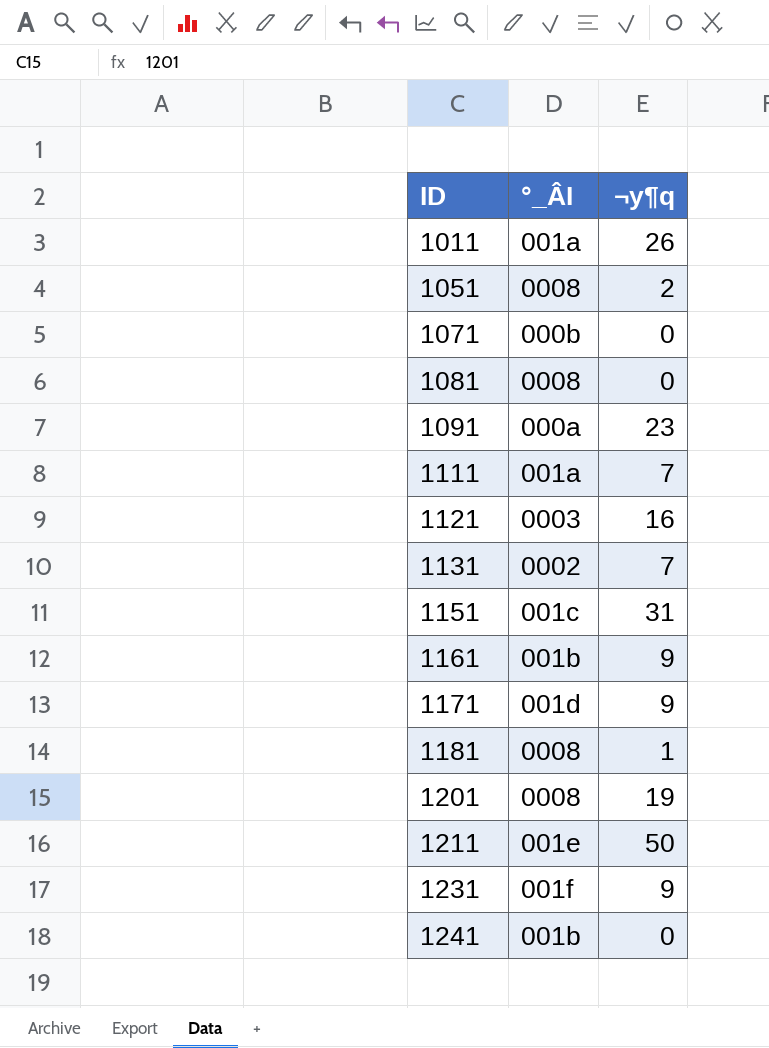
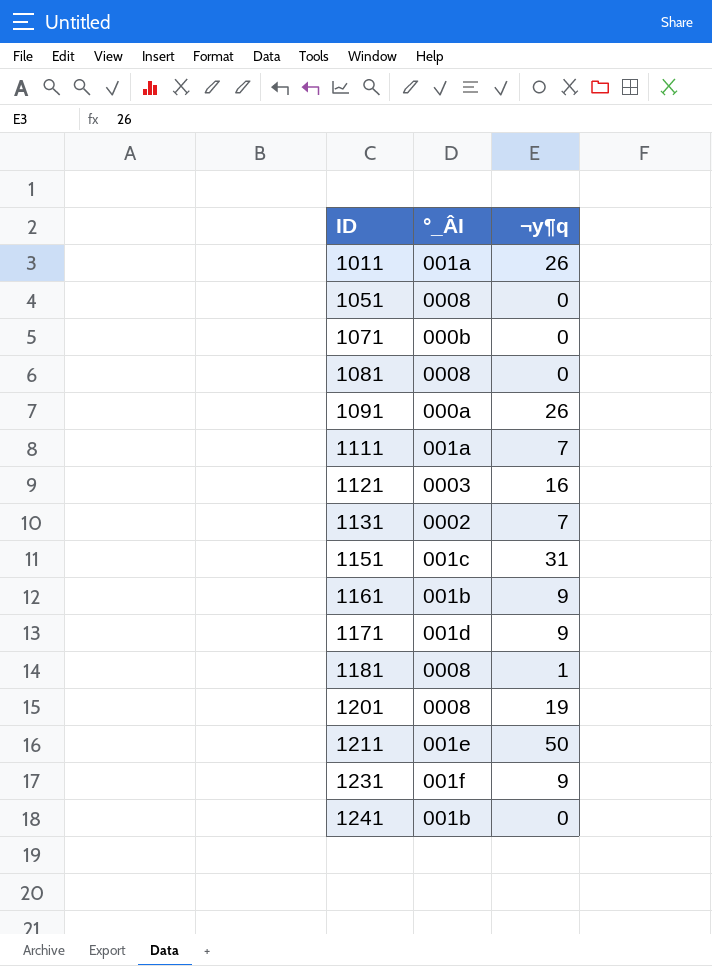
1051 | ¬y¶q: 2 -> 0
1091 | ¬y¶q: 23 -> 26

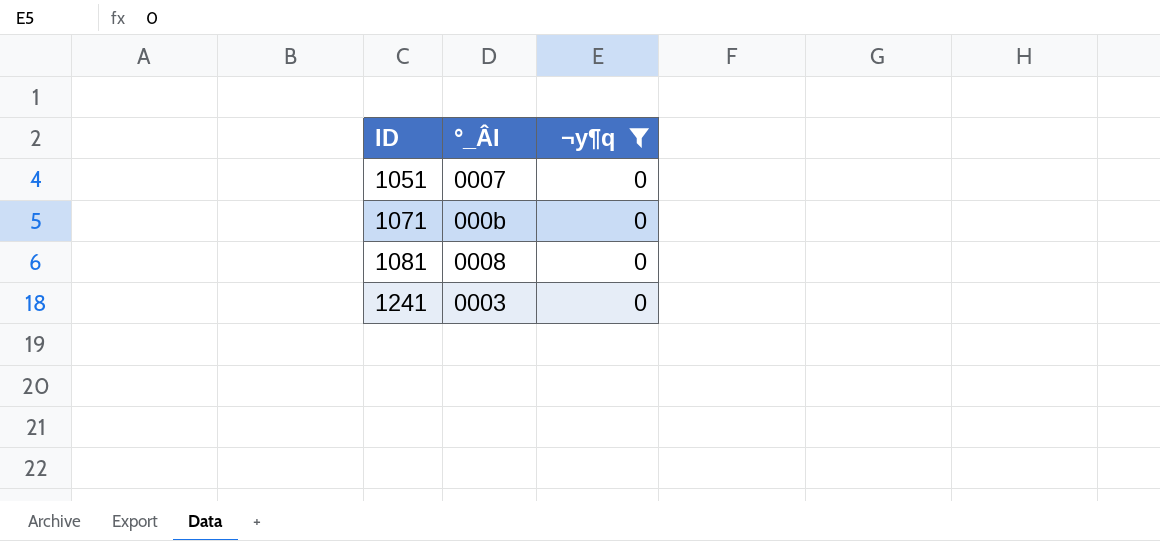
filter: none -> ¬y¶q = 0
1051 | °_ÂI: 0008 -> 0007
1241 | °_ÂI: 001b -> 0003

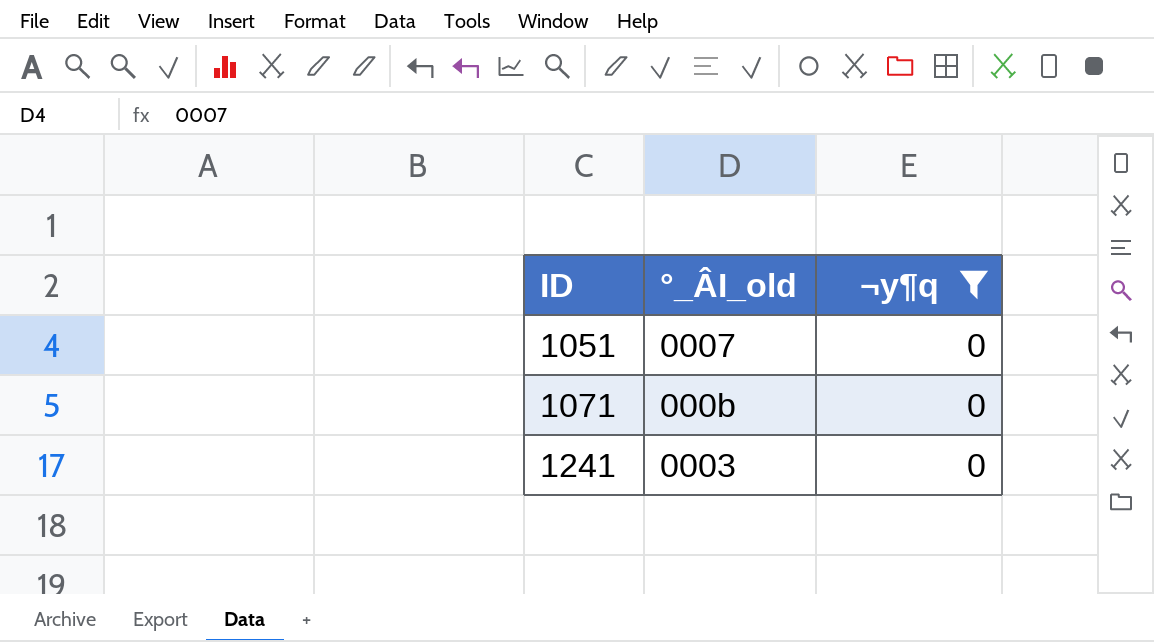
column name: °_ÂI -> °_ÂI_old
row 1081: 0008 | 0 -> none

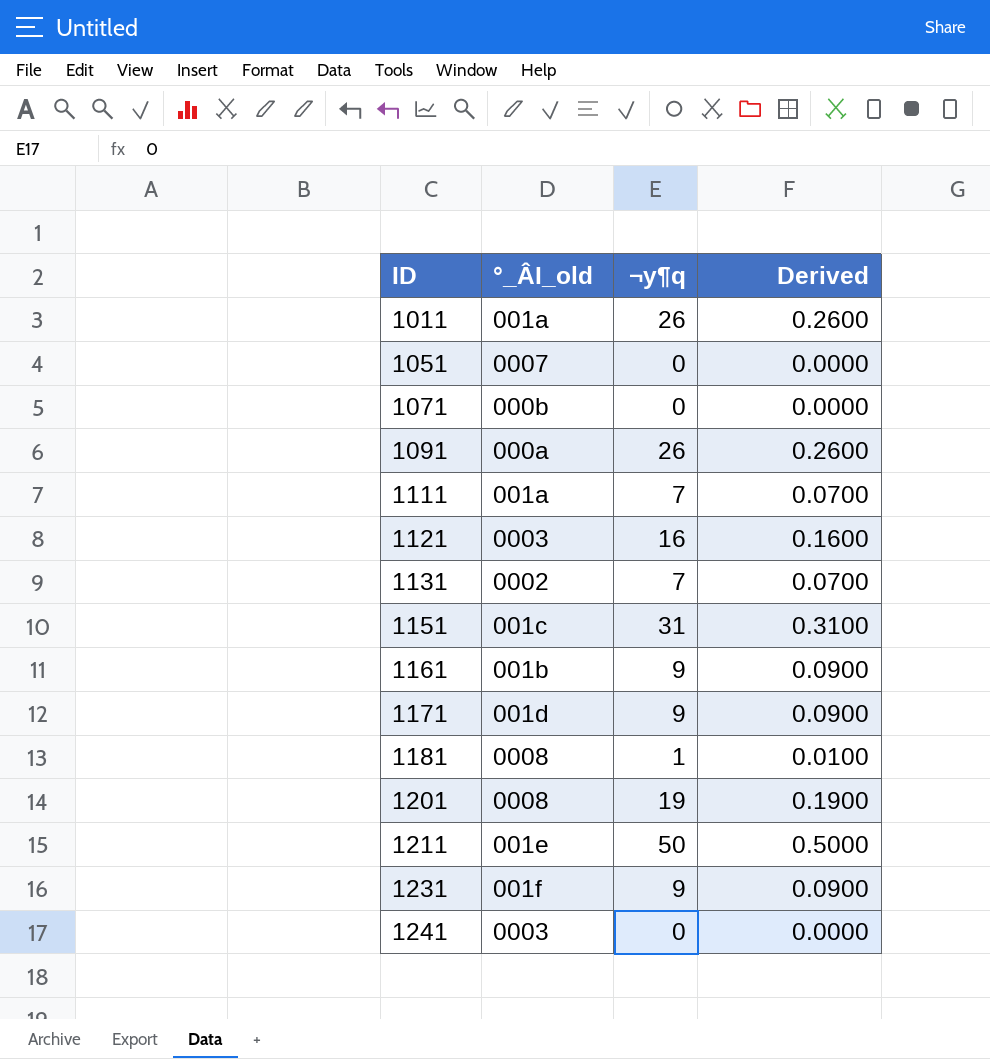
filter: ¬y¶q = 0 -> none
column Derived | formula: none -> [¬y¶q] * 0.01

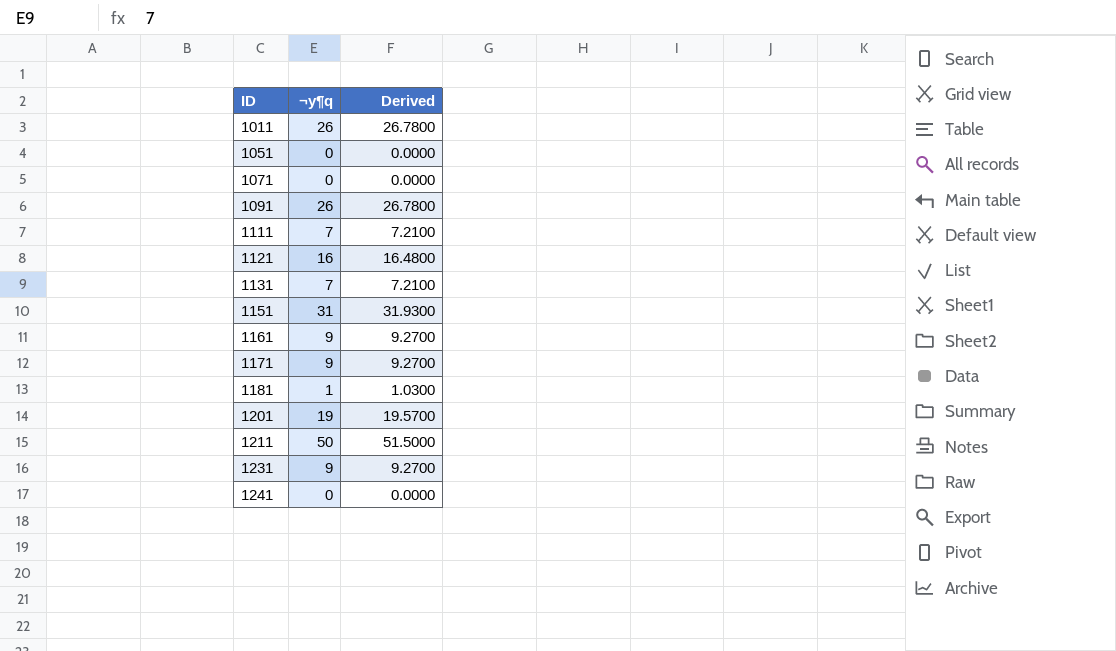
column °_ÂI_old | position: 2 -> none
column Derived | formula: [¬y¶q] * 0.01 -> [¬y¶q] * 1.03

